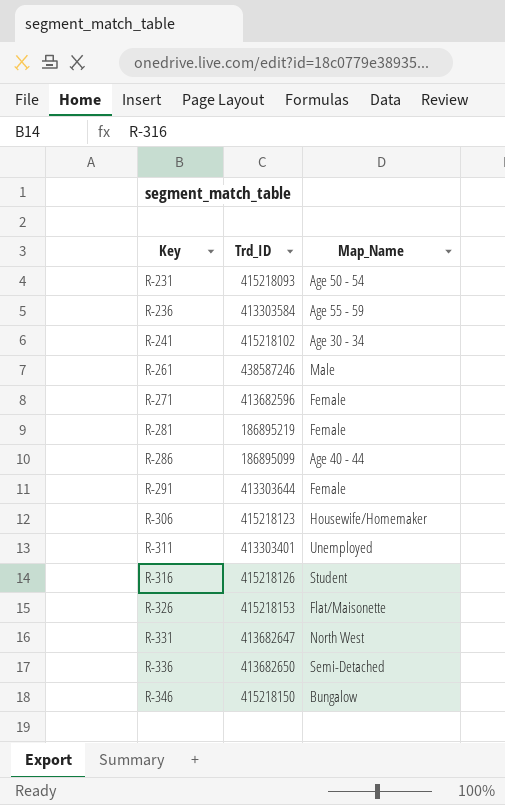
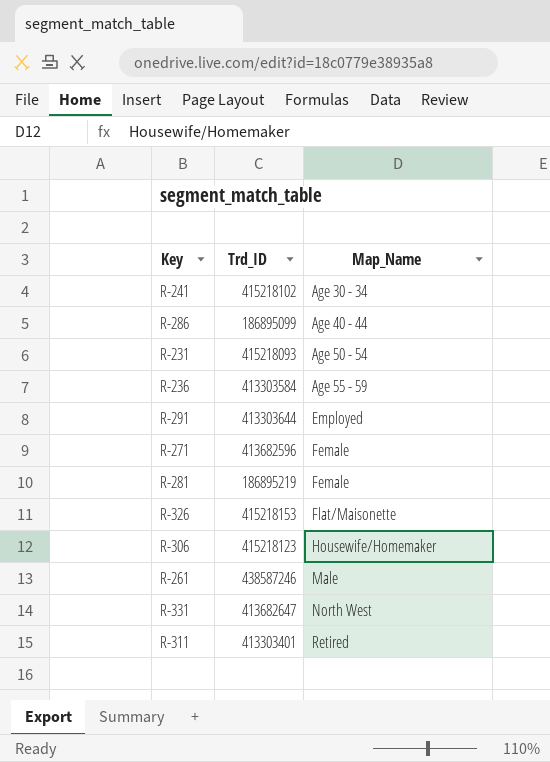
row order: Key ascending -> Map_Name ascending
row R-316: 415218126 | Student -> none
row R-336: 413682650 | Semi-Detached -> none
row R-346: 415218150 | Bungalow -> none
R-291 | Map_Name: Female -> Employed
R-311 | Map_Name: Unemployed -> Retired

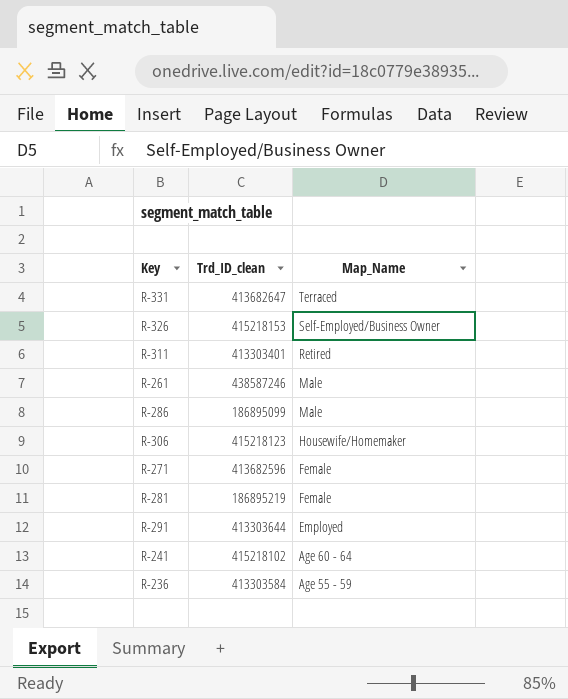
row order: Map_Name ascending -> Map_Name descending
column name: Trd_ID -> Trd_ID_clean
row R-231: 415218093 | Age 50 - 54 -> none
R-331 | Map_Name: North West -> Terraced
R-326 | Map_Name: Flat/Maisonette -> Self-Employed/Business Owner
R-286 | Map_Name: Age 40 - 44 -> Male
R-241 | Map_Name: Age 30 - 34 -> Age 60 - 64

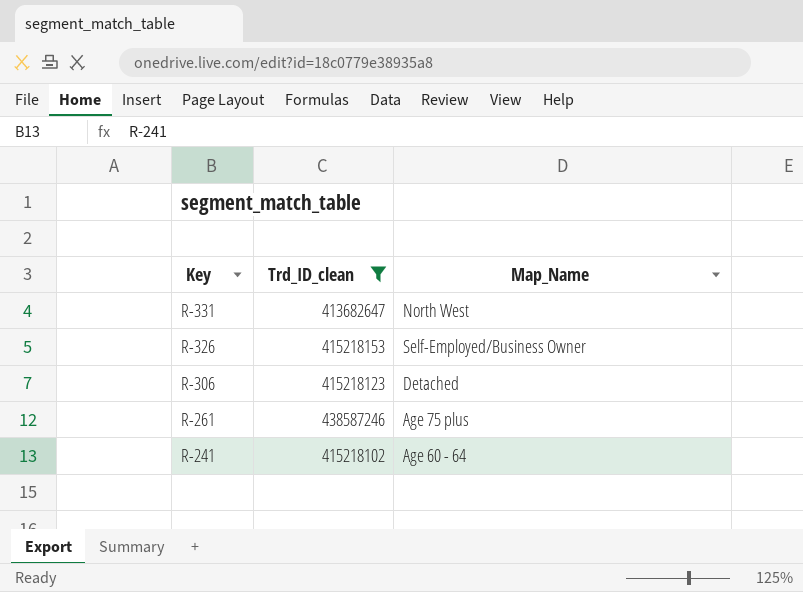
filter: none -> Trd_ID_clean >= 413682647
row order: Map_Name descending -> Key descending
R-331 | Map_Name: Terraced -> North West
R-306 | Map_Name: Housewife/Homemaker -> Detached
R-261 | Map_Name: Male -> Age 75 plus

